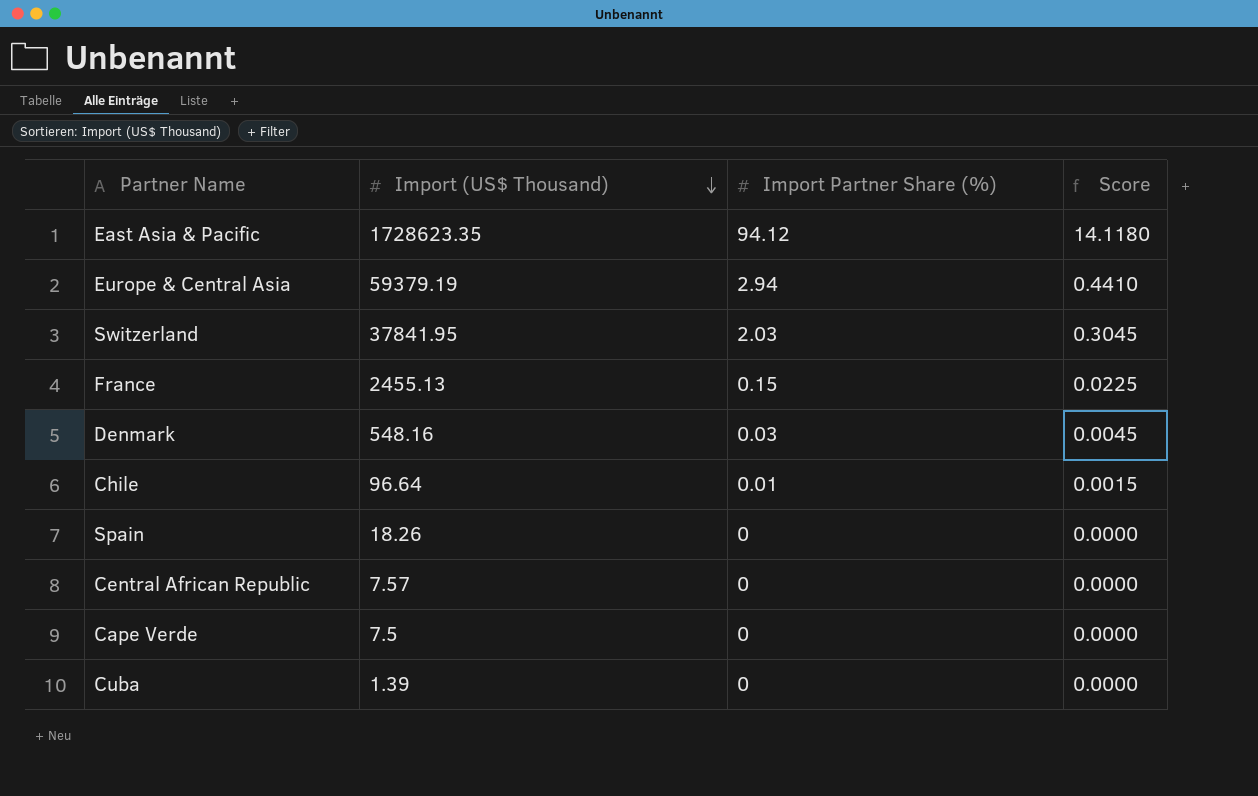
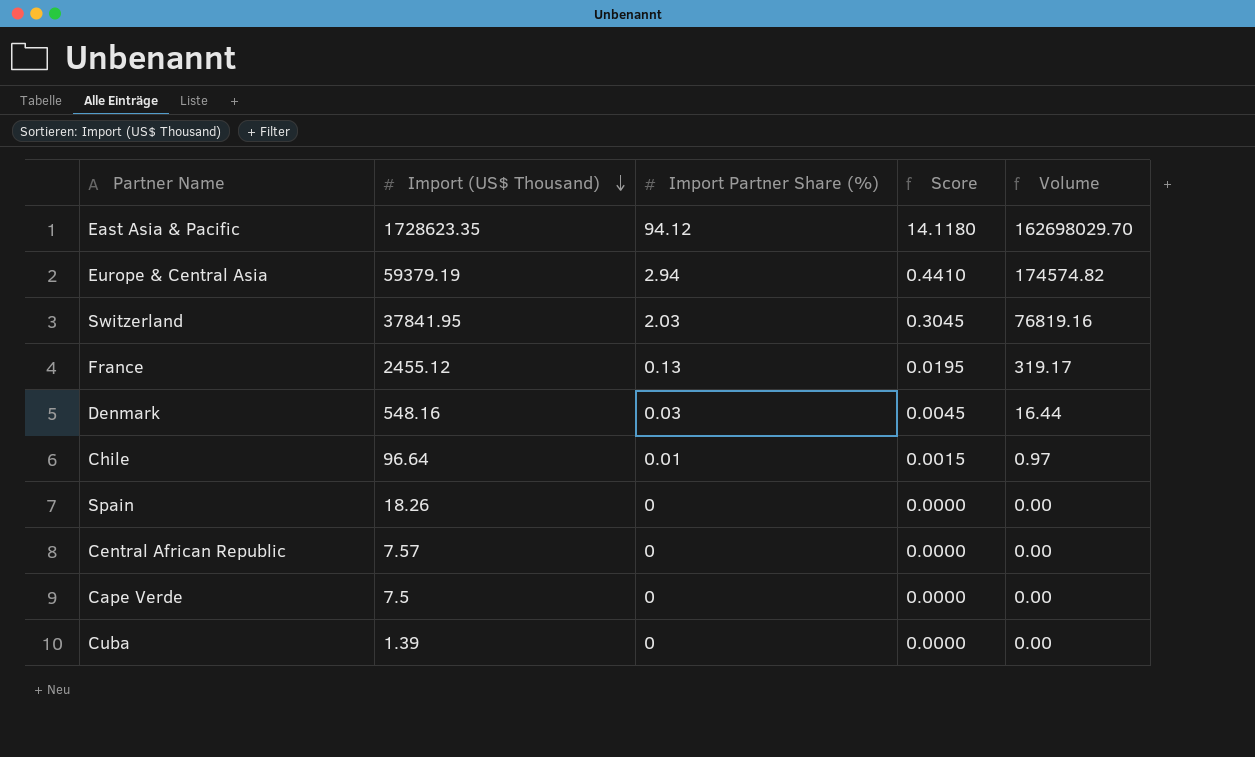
column Volume | formula: none -> [Import (US$ Thousand)] * [Import Partner Share (%)]
France | Import (US$ Thousand): 2455.13 -> 2455.12
France | Import Partner Share (%): 0.15 -> 0.13
France | Score: 0.0225 -> 0.0195

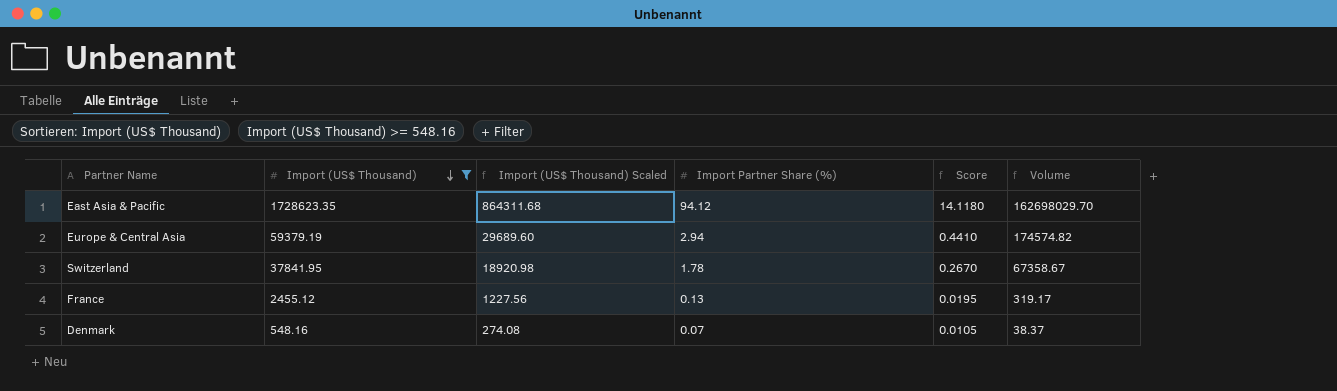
filter: none -> Import (US$ Thousand) >= 548.16
column Import (US$ Thousand) Scaled | formula: none -> [Import (US$ Thousand)] * 0.5
Switzerland | Import Partner Share (%): 2.03 -> 1.78
Switzerland | Score: 0.3045 -> 0.2670
Switzerland | Volume: 76819.16 -> 67358.67
Denmark | Import Partner Share (%): 0.03 -> 0.07
Denmark | Score: 0.0045 -> 0.0105
Denmark | Volume: 16.44 -> 38.37

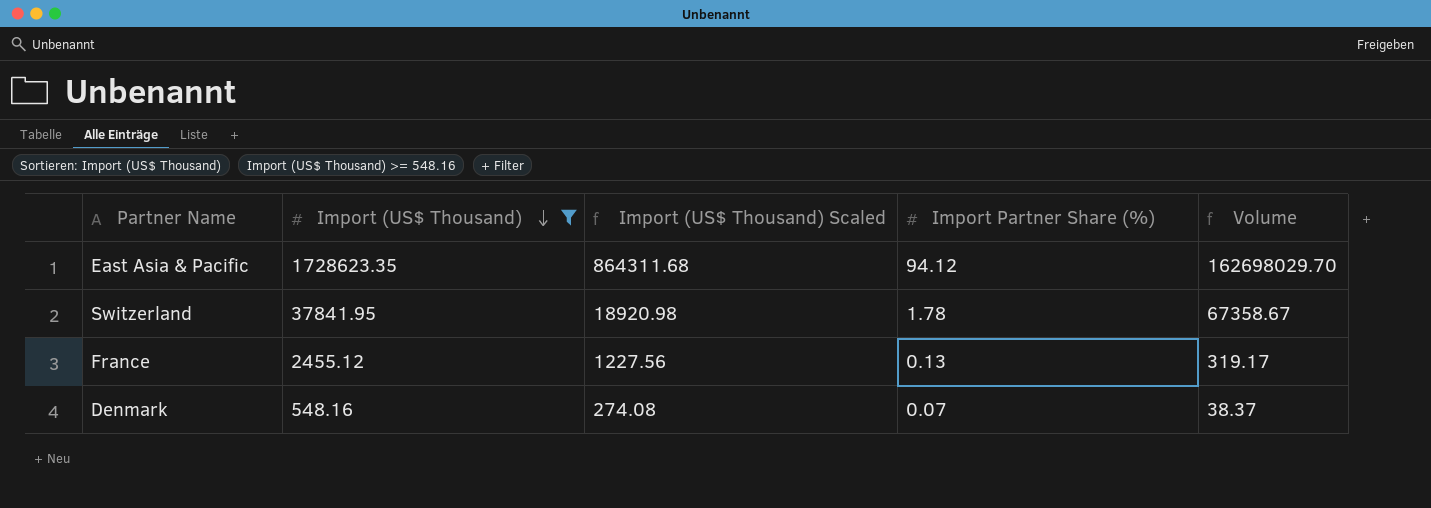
column Score | formula: [Import Partner Share (%)] * 0.15 -> none
row Europe & Central Asia: 59379.19 | 29689.60 | 2.94 | 0.4410 | 174574.82 -> none

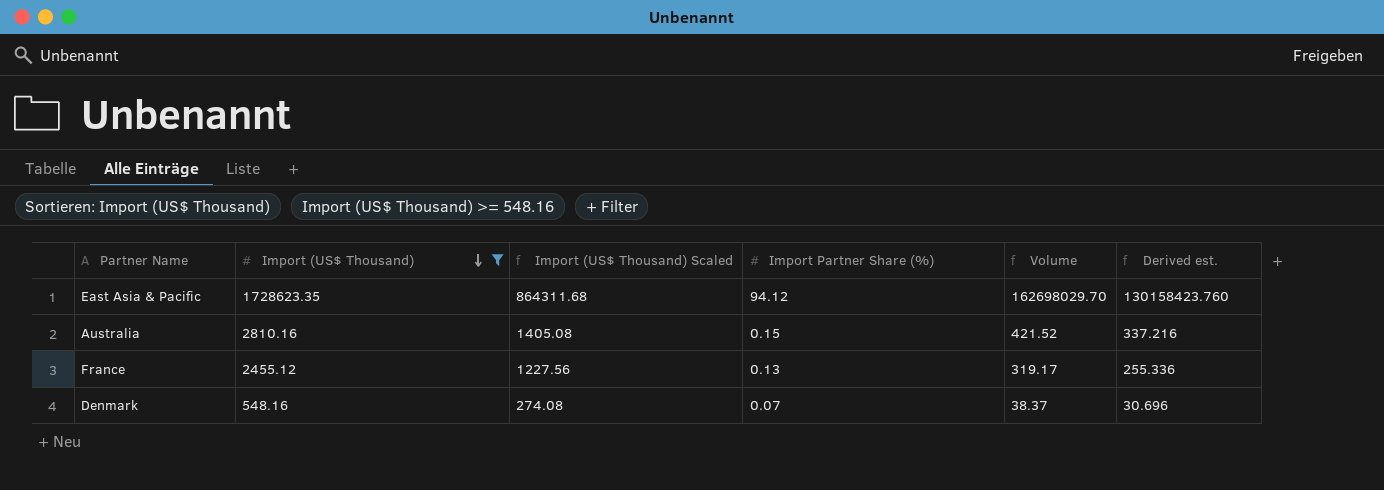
column Derived est. | formula: none -> [Volume] * 0.8
row Switzerland: 37841.95 | 18920.98 | 1.78 | 67358.67 -> none
row Australia: none -> 2810.16 | 1405.08 | 0.15 | 421.52 | 337.216

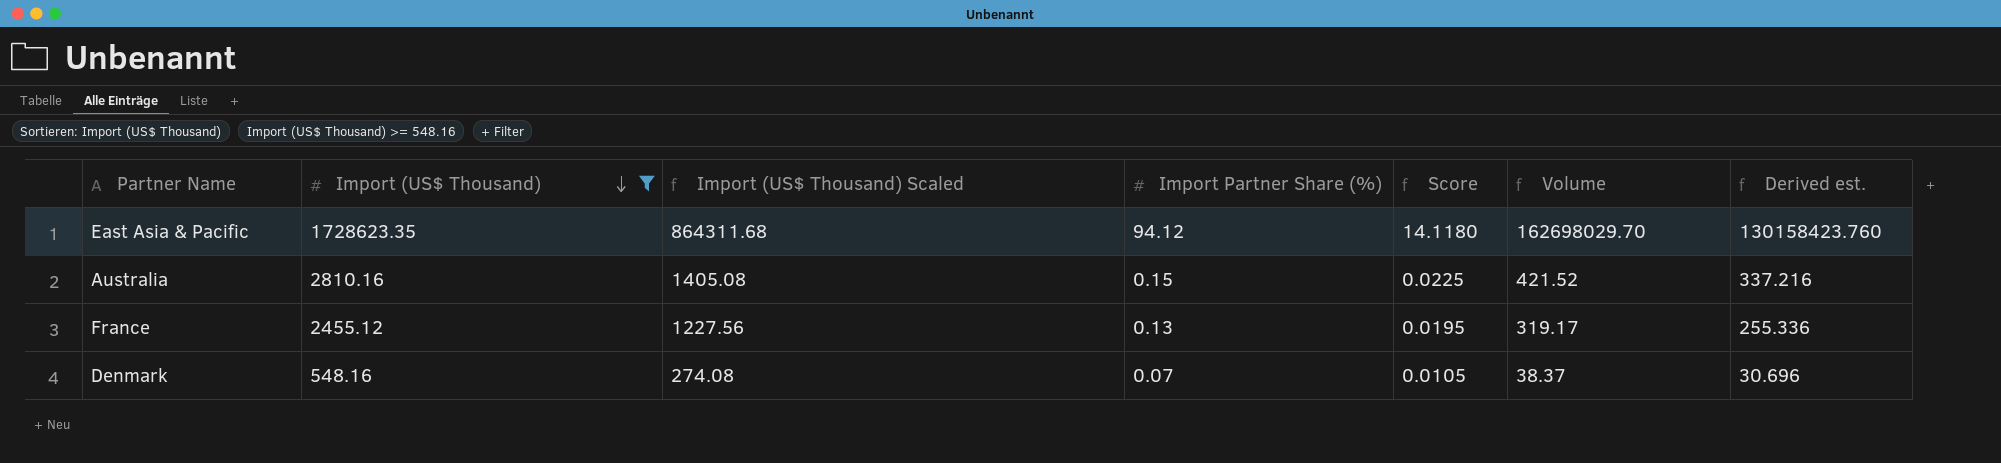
column Score | formula: none -> [Import Partner Share (%)] * 0.15

